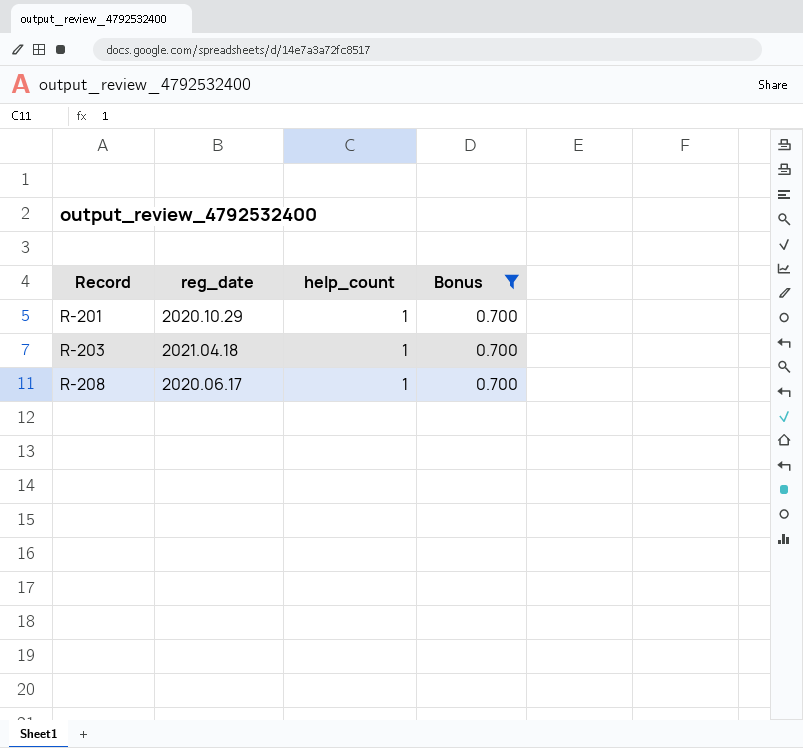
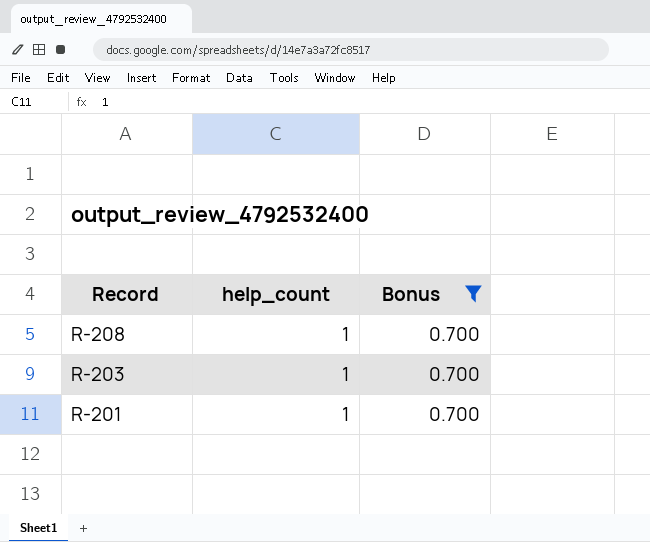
row order: Record ascending -> Record descending
column reg_date | position: 2 -> none

